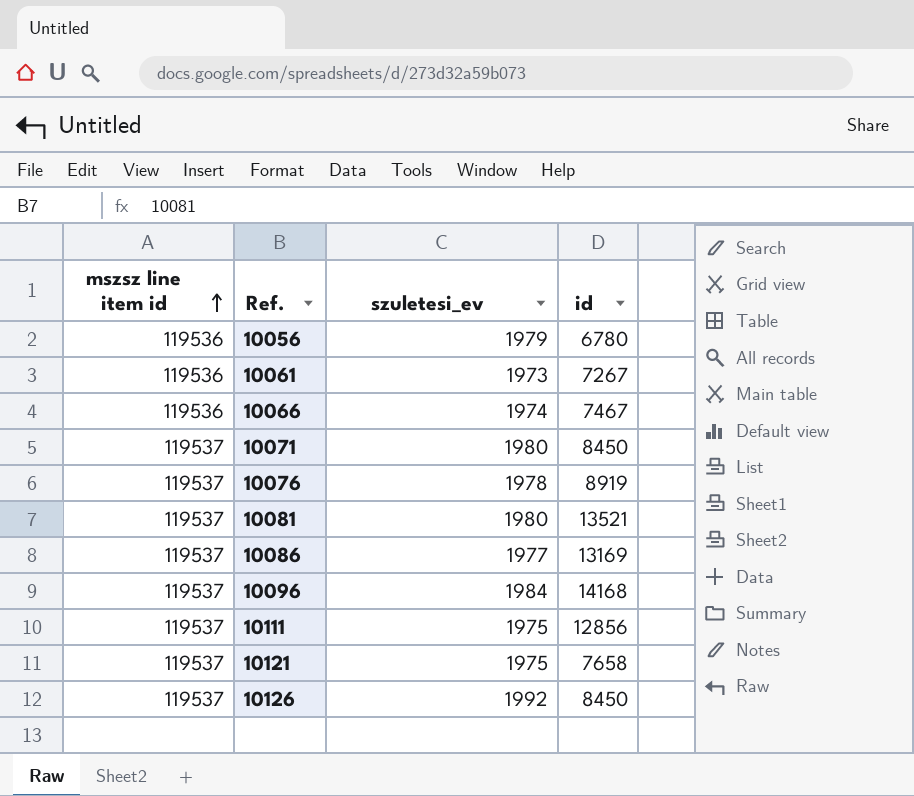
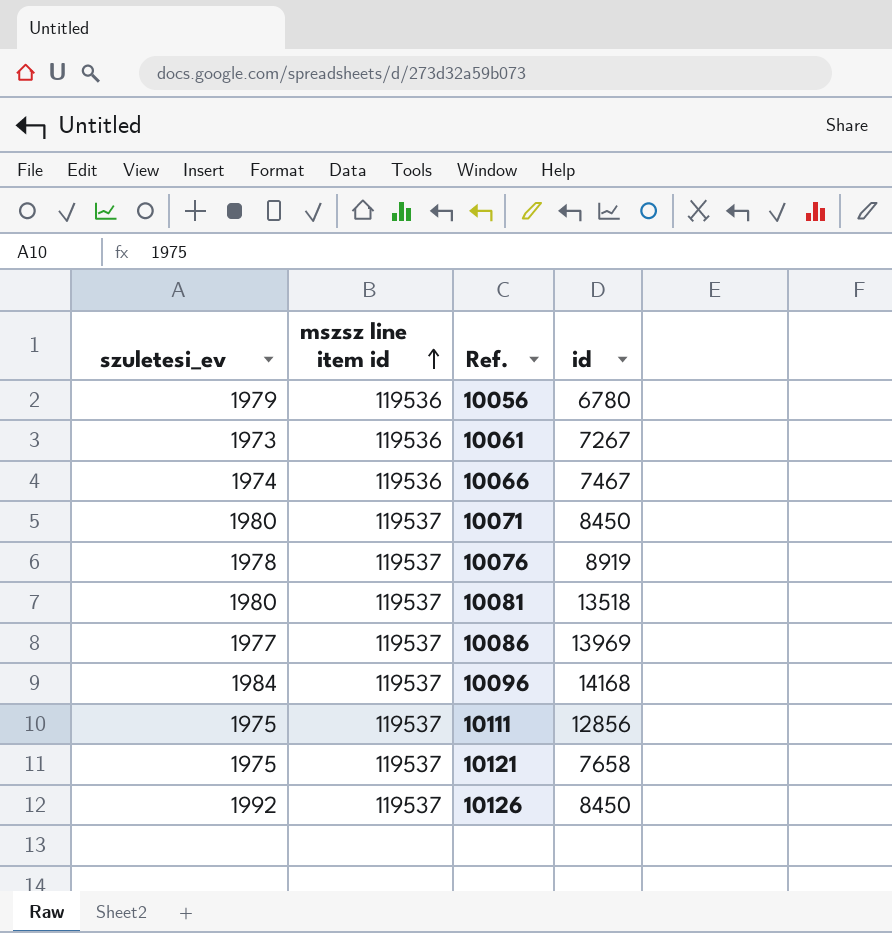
column szuletesi_ev | position: 3 -> 1
10081 | id: 13521 -> 13518
10086 | id: 13169 -> 13969

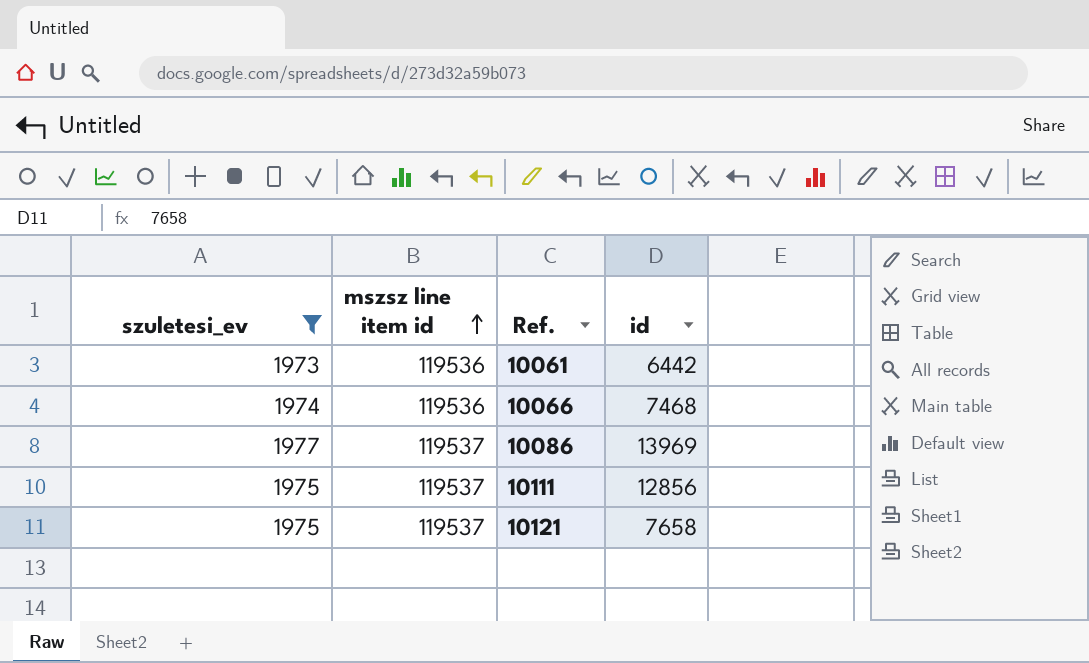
filter: none -> szuletesi_ev <= 1977
10061 | id: 7267 -> 6442
10066 | id: 7467 -> 7468

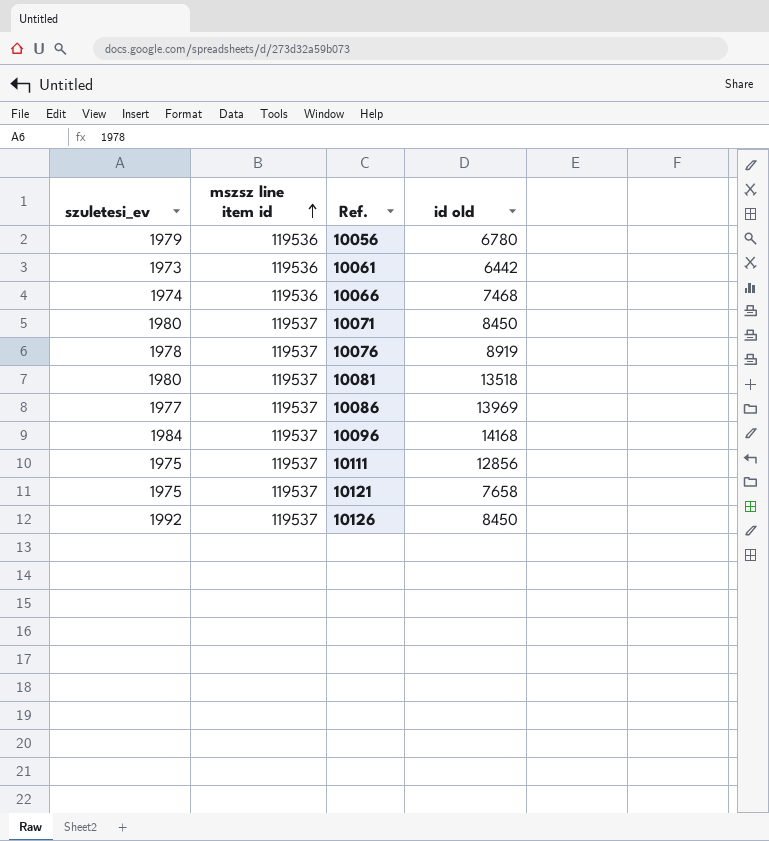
filter: szuletesi_ev <= 1977 -> none
column name: id -> id old

